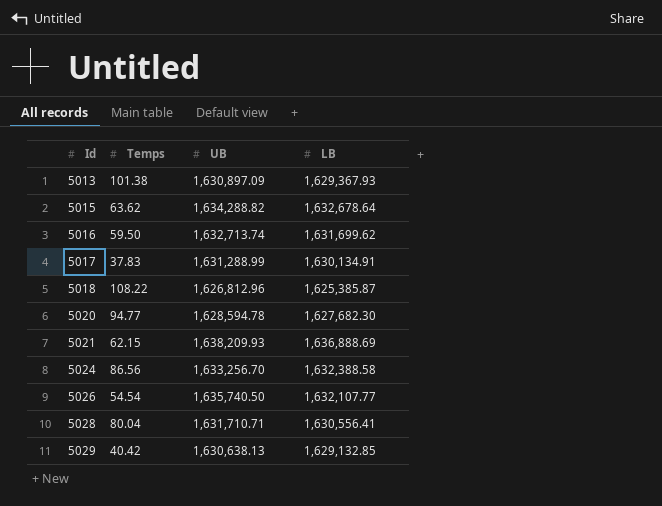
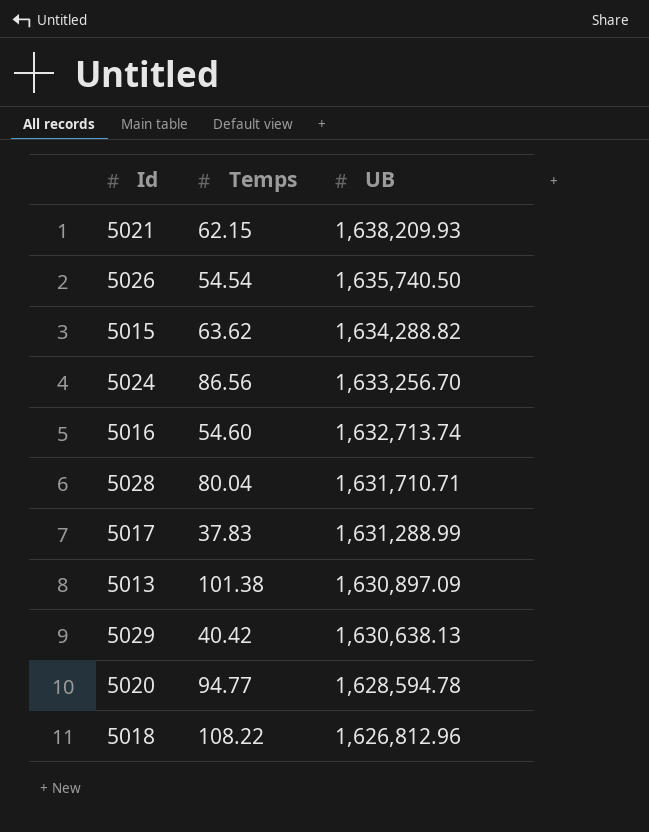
row order: Id ascending -> UB descending
column LB | position: 4 -> none
5016 | Temps: 59.50 -> 54.60

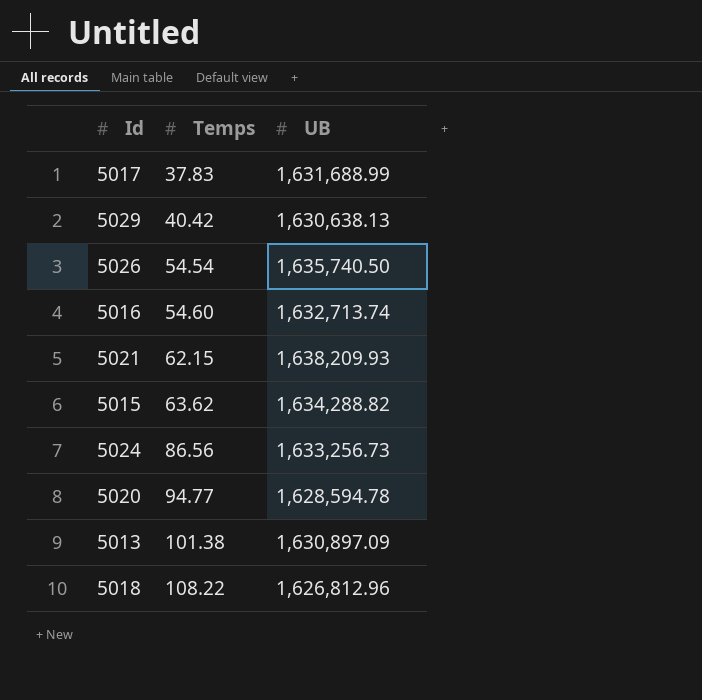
row order: UB descending -> Temps ascending
row 5028: 80.04 | 1,631,710.71 -> none
5017 | UB: 1,631,288.99 -> 1,631,688.99
5024 | UB: 1,633,256.70 -> 1,633,256.73

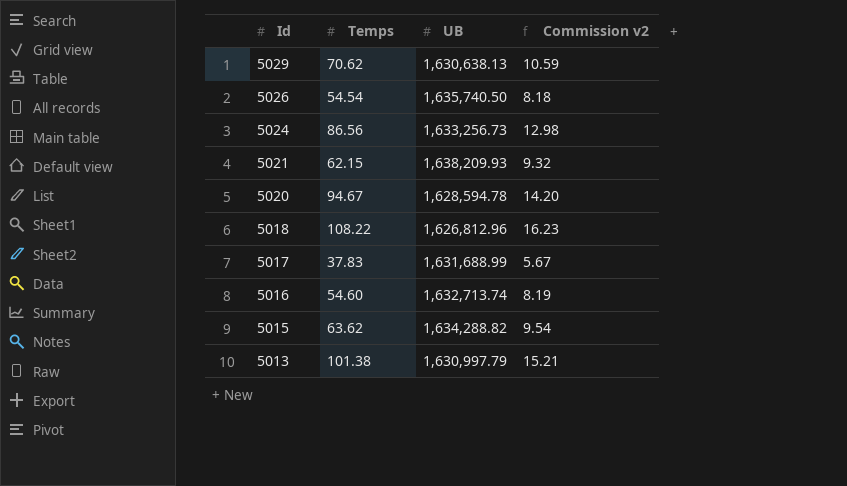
row order: Temps ascending -> Id descending
column Commission v2 | formula: none -> [Temps] * 0.15
5029 | Temps: 40.42 -> 70.62
5020 | Temps: 94.77 -> 94.67
5013 | UB: 1,630,897.09 -> 1,630,997.79

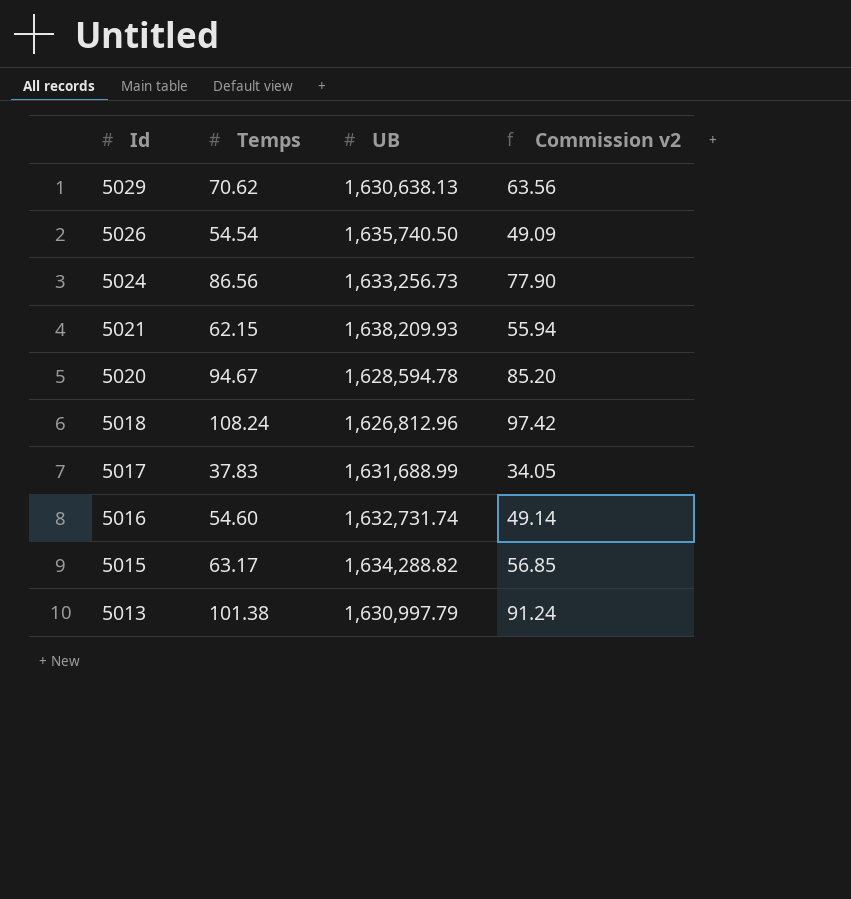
column Commission v2 | formula: [Temps] * 0.15 -> [Temps] * 0.9
5018 | Temps: 108.22 -> 108.24
5016 | UB: 1,632,713.74 -> 1,632,731.74
5015 | Temps: 63.62 -> 63.17

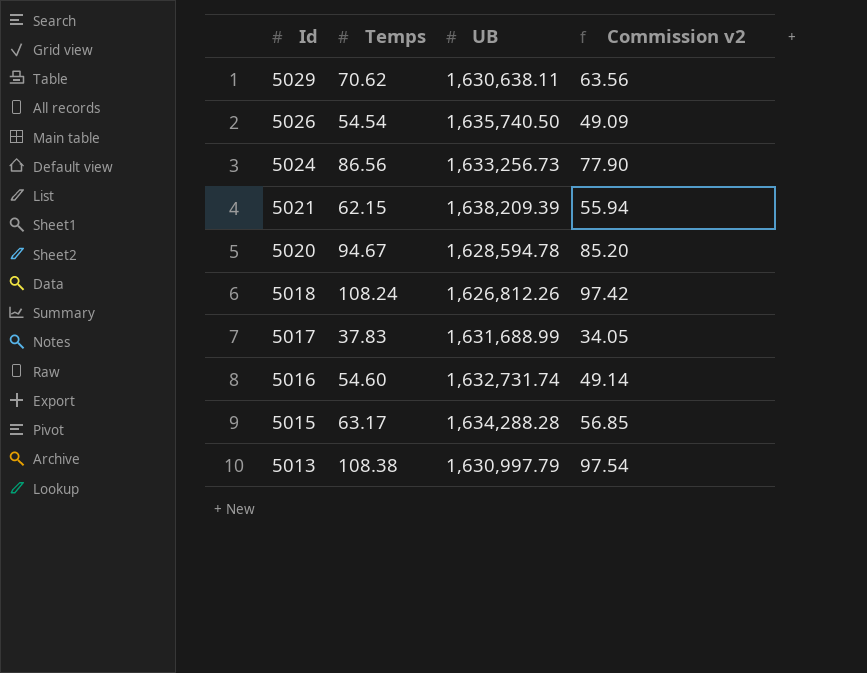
5029 | UB: 1,630,638.13 -> 1,630,638.11
5021 | UB: 1,638,209.93 -> 1,638,209.39
5018 | UB: 1,626,812.96 -> 1,626,812.26
5015 | UB: 1,634,288.82 -> 1,634,288.28
5013 | Temps: 101.38 -> 108.38
5013 | Commission v2: 91.24 -> 97.54

